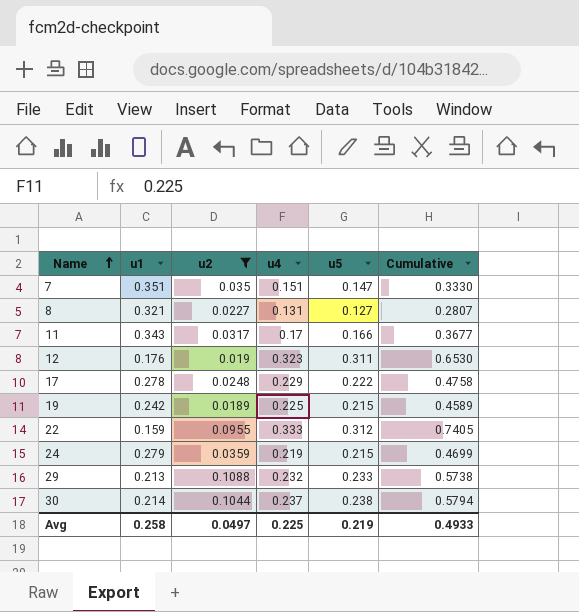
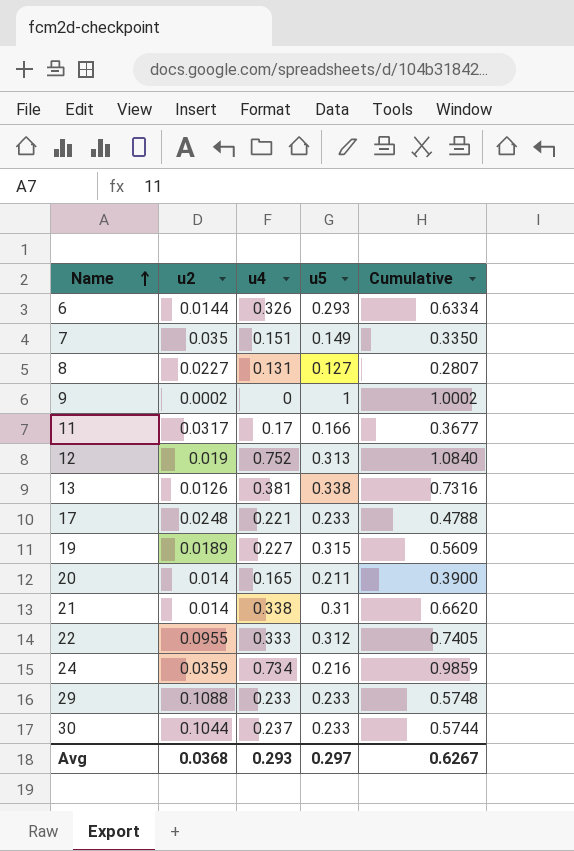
filter: u2 >= 0.0189 -> none
column u1 | position: 2 -> none
7 | u5: 0.147 -> 0.149
7 | Cumulative: 0.3330 -> 0.3350
12 | u4: 0.323 -> 0.752
12 | u5: 0.311 -> 0.313
12 | Cumulative: 0.6530 -> 1.0840
17 | u4: 0.229 -> 0.221
17 | u5: 0.222 -> 0.233
17 | Cumulative: 0.4758 -> 0.4788
19 | u4: 0.225 -> 0.227
19 | u5: 0.215 -> 0.315
19 | Cumulative: 0.4589 -> 0.5609
24 | u4: 0.219 -> 0.734
24 | u5: 0.215 -> 0.216
24 | Cumulative: 0.4699 -> 0.9859
29 | u4: 0.232 -> 0.233
29 | Cumulative: 0.5738 -> 0.5748
30 | u5: 0.238 -> 0.233
30 | Cumulative: 0.5794 -> 0.5744
Avg | u2: 0.0497 -> 0.0368
Avg | u4: 0.225 -> 0.293
Avg | u5: 0.219 -> 0.297
Avg | Cumulative: 0.4933 -> 0.6267

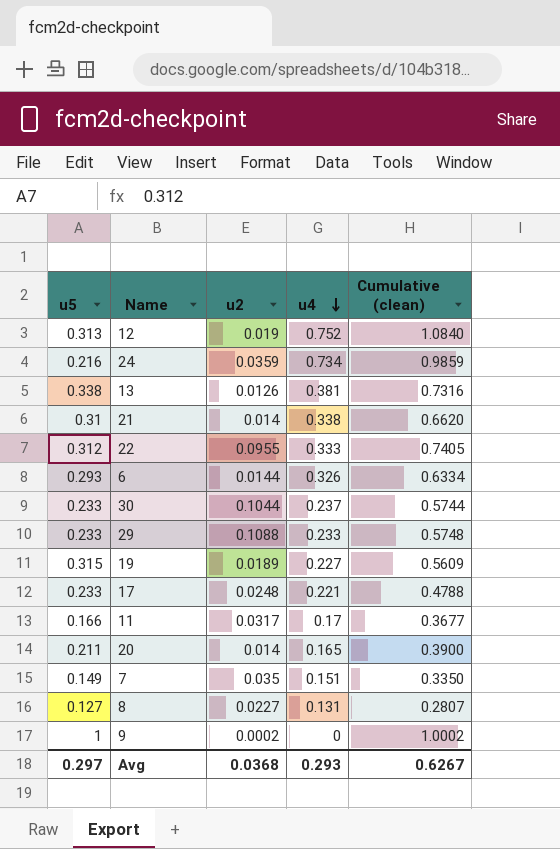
row order: Name ascending -> u4 descending
column u5 | position: 4 -> 1
column name: Cumulative -> Cumulative (clean)

